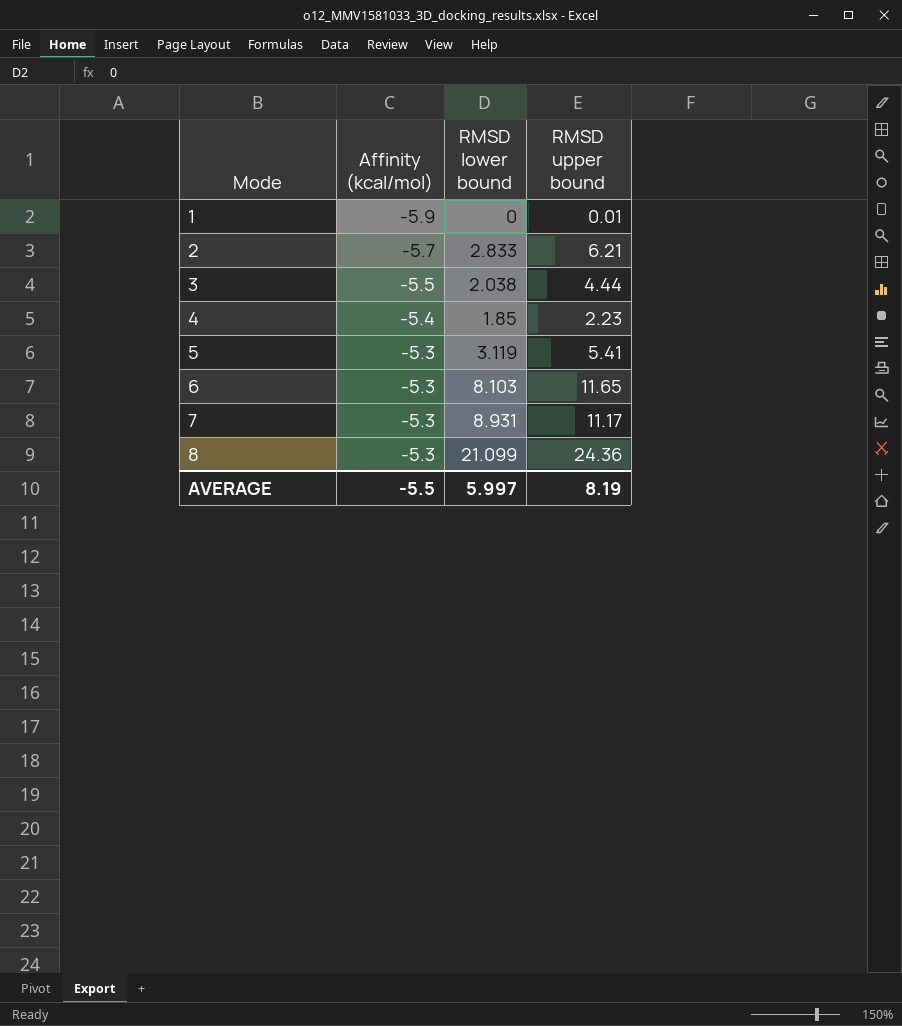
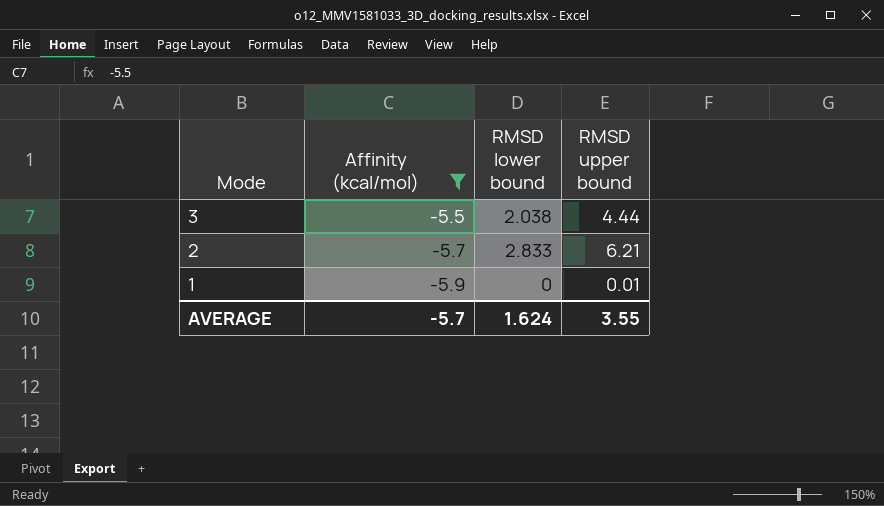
filter: none -> Affinity (kcal/mol) <= -5.5
row order: Mode ascending -> Mode descending
AVERAGE | Affinity (kcal/mol): -5.5 -> -5.7
AVERAGE | RMSD lower bound: 5.997 -> 1.624
AVERAGE | RMSD upper bound: 8.19 -> 3.55

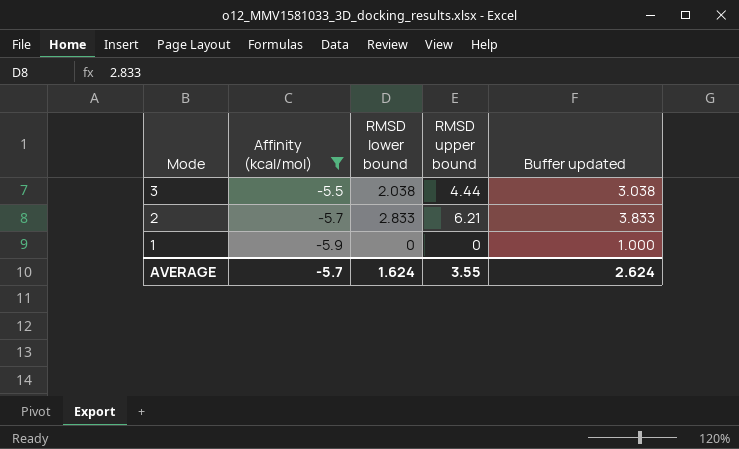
column Buffer updated | formula: none -> [RMSD lower bound] + 1
1 | RMSD upper bound: 0.01 -> 0

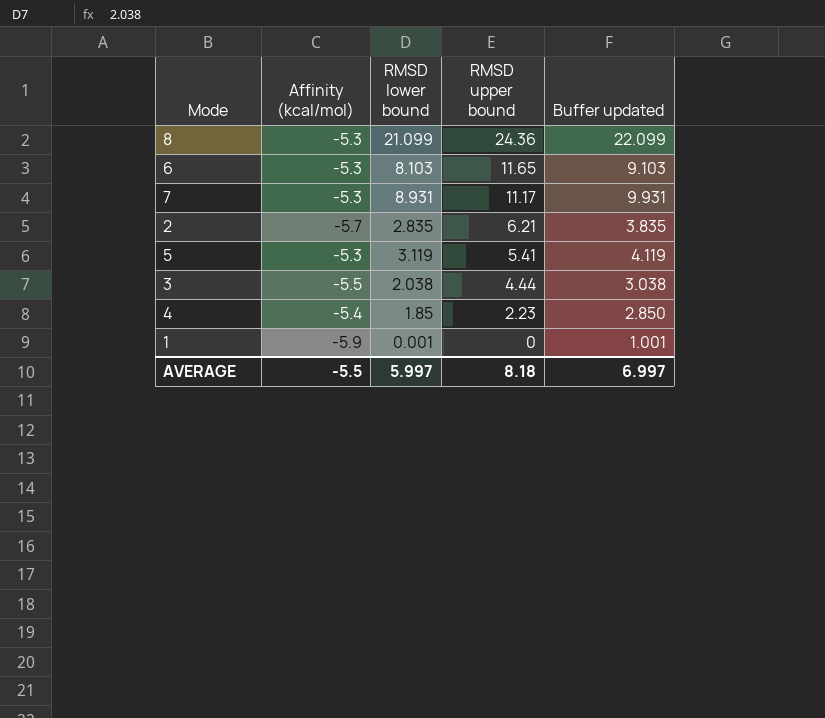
filter: Affinity (kcal/mol) <= -5.5 -> none
row order: Mode descending -> RMSD upper bound descending
2 | RMSD lower bound: 2.833 -> 2.835
2 | Buffer updated: 3.833 -> 3.835
1 | RMSD lower bound: 0 -> 0.001
1 | Buffer updated: 1.000 -> 1.001
AVERAGE | Affinity (kcal/mol): -5.7 -> -5.5
AVERAGE | RMSD lower bound: 1.624 -> 5.997
AVERAGE | RMSD upper bound: 3.55 -> 8.18
AVERAGE | Buffer updated: 2.624 -> 6.997

